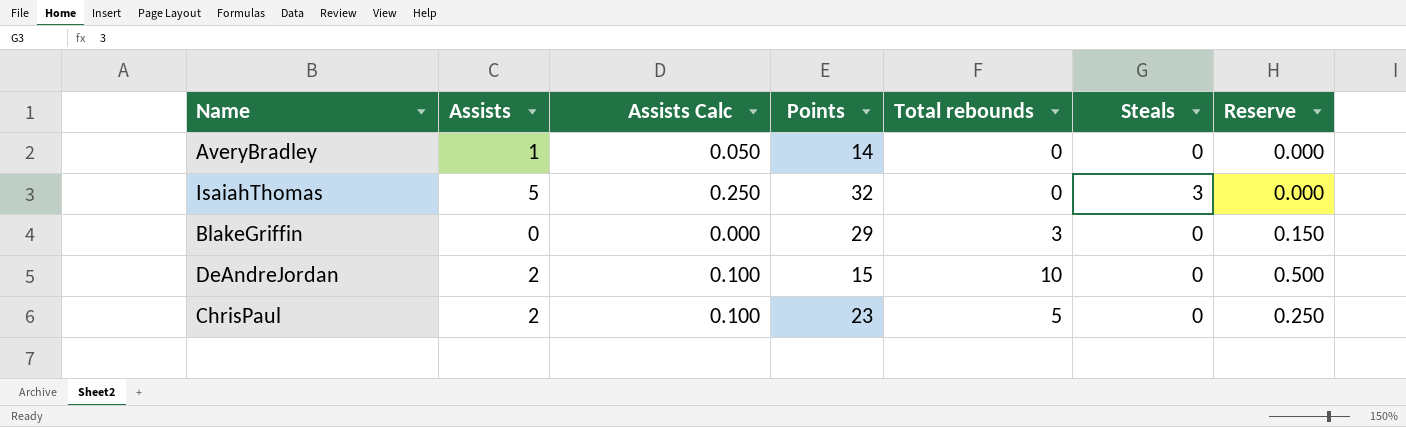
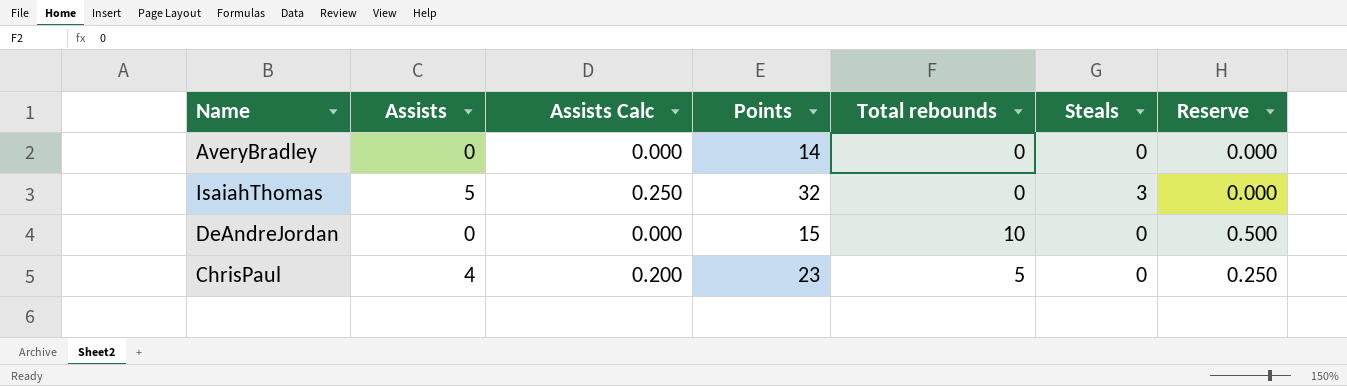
row BlakeGriffin: 0 | 0.000 | 29 | 3 | 0 | 0.150 -> none
AveryBradley | Assists: 1 -> 0
AveryBradley | Assists Calc: 0.050 -> 0.000
DeAndreJordan | Assists: 2 -> 0
DeAndreJordan | Assists Calc: 0.100 -> 0.000
ChrisPaul | Assists: 2 -> 4
ChrisPaul | Assists Calc: 0.100 -> 0.200

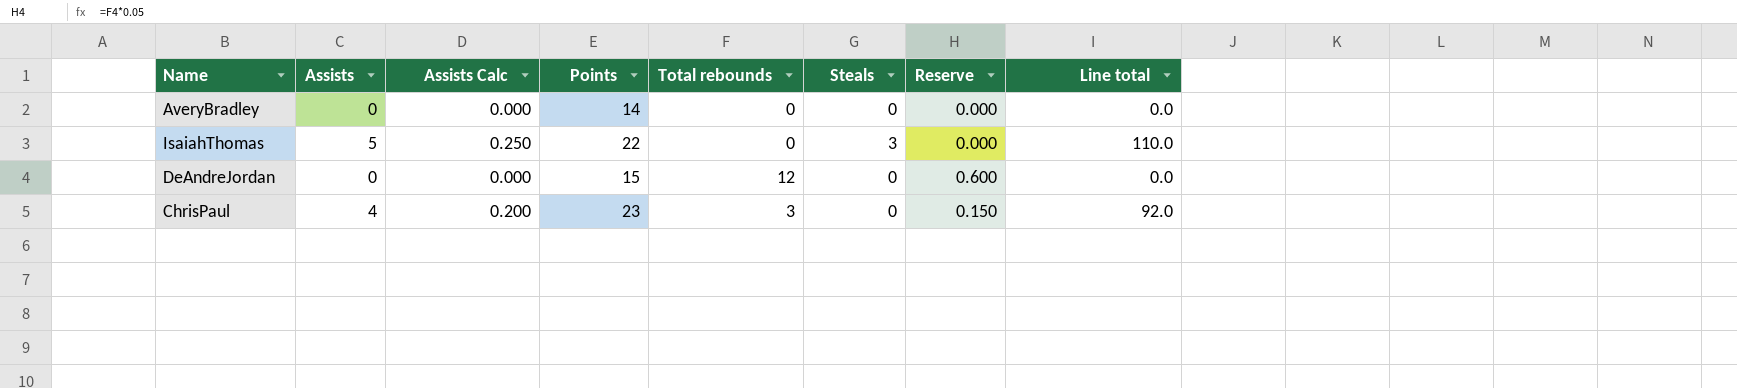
column Line total | formula: none -> [Assists] * [Points]
IsaiahThomas | Points: 32 -> 22
DeAndreJordan | Total rebounds: 10 -> 12
DeAndreJordan | Reserve: 0.500 -> 0.600
ChrisPaul | Total rebounds: 5 -> 3
ChrisPaul | Reserve: 0.250 -> 0.150

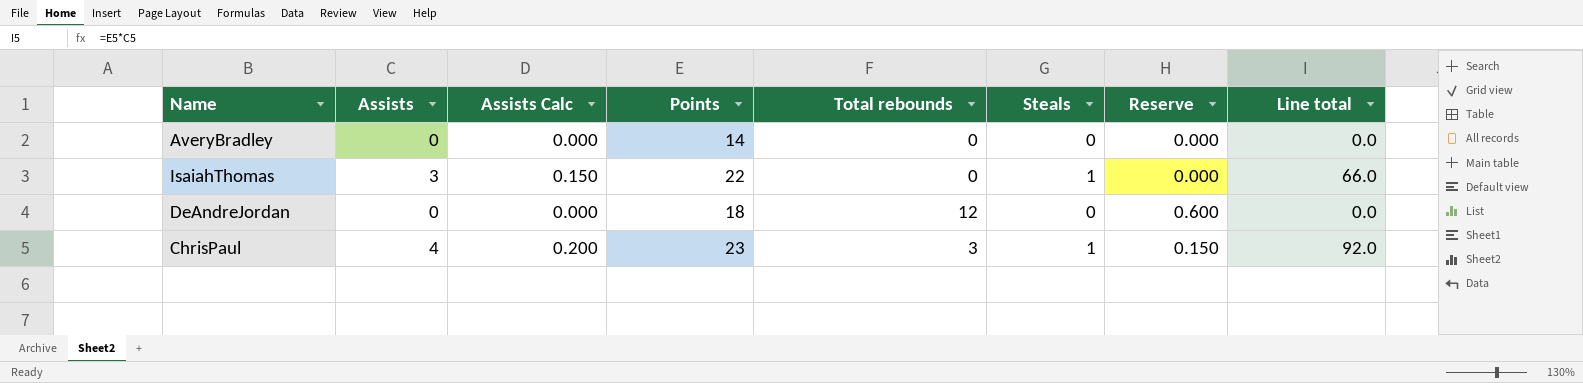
IsaiahThomas | Assists: 5 -> 3
IsaiahThomas | Assists Calc: 0.250 -> 0.150
IsaiahThomas | Steals: 3 -> 1
IsaiahThomas | Line total: 110.0 -> 66.0
DeAndreJordan | Points: 15 -> 18
ChrisPaul | Steals: 0 -> 1

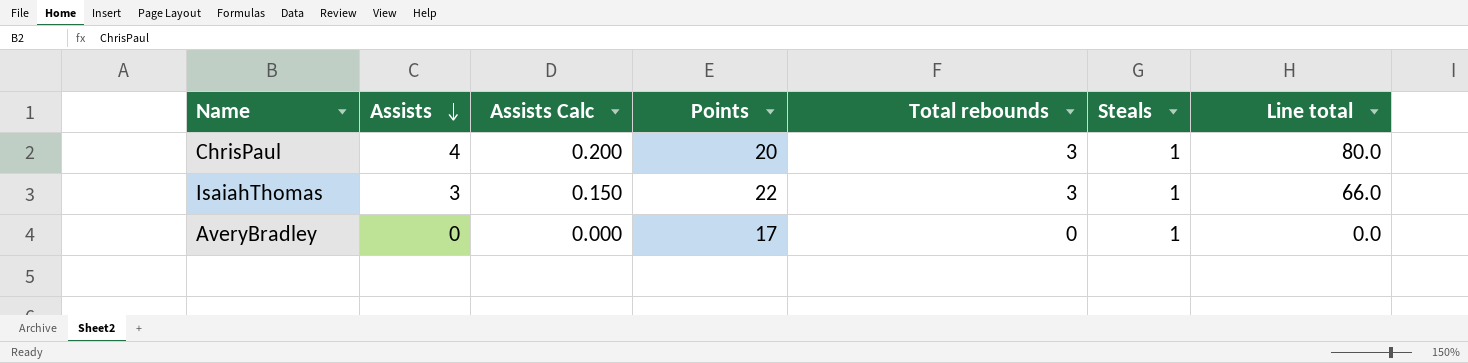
row order: none -> Assists descending
column Reserve | formula: [Total rebounds] * 0.05 -> none
row DeAndreJordan: 0 | 0.000 | 18 | 12 | 0 | 0.600 | 0.0 -> none
ChrisPaul | Points: 23 -> 20
ChrisPaul | Line total: 92.0 -> 80.0
IsaiahThomas | Total rebounds: 0 -> 3
AveryBradley | Points: 14 -> 17
AveryBradley | Steals: 0 -> 1

